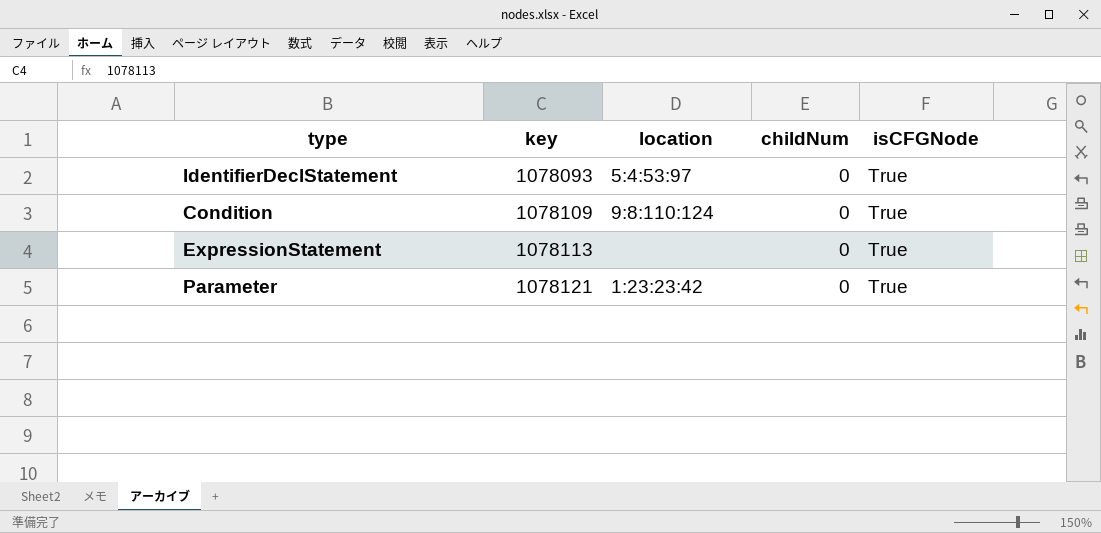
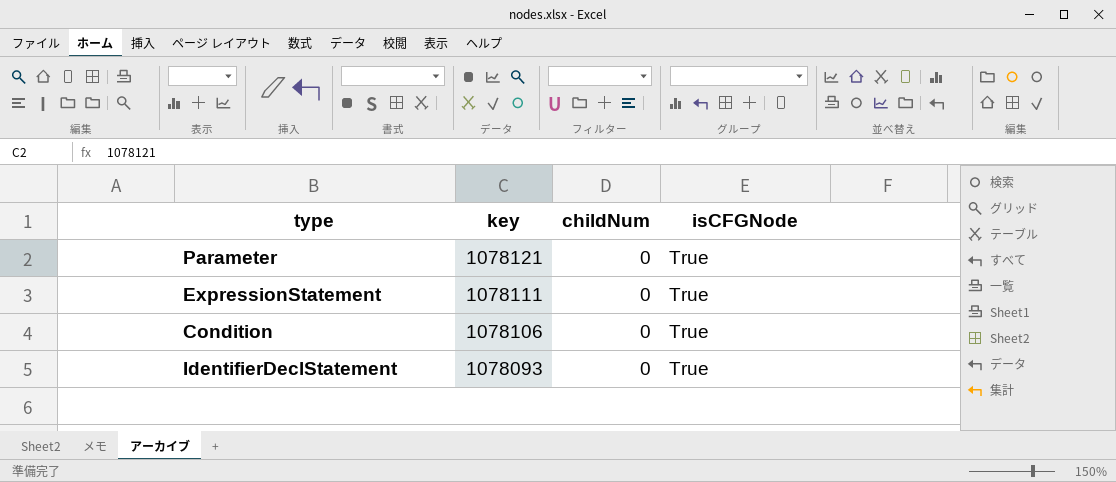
row order: key ascending -> key descending
column location | position: 3 -> none
ExpressionStatement | key: 1078113 -> 1078111
Condition | key: 1078109 -> 1078106

